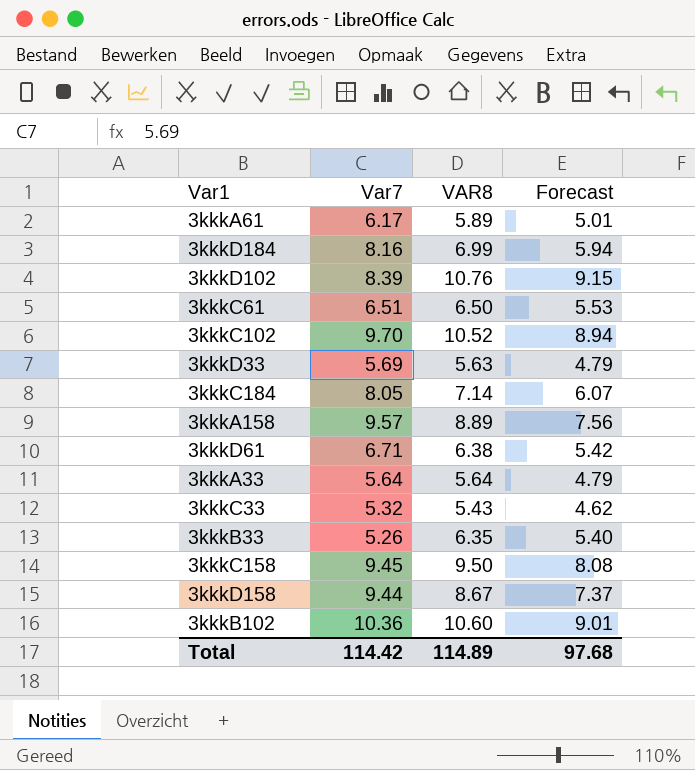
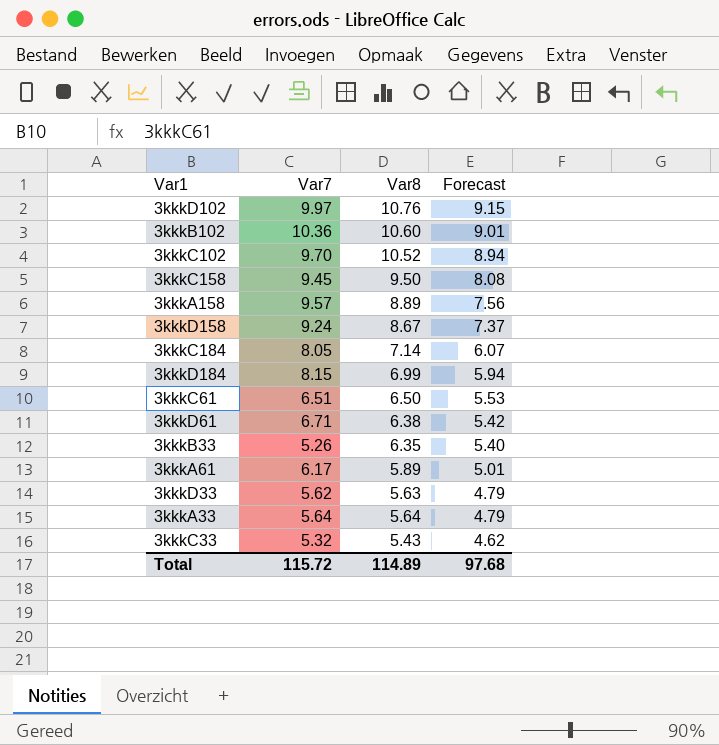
row order: none -> Forecast descending
column name: VAR8 -> Var8
3kkkD102 | Var7: 8.39 -> 9.97
3kkkD158 | Var7: 9.44 -> 9.24
3kkkD184 | Var7: 8.16 -> 8.15
3kkkD33 | Var7: 5.69 -> 5.62
Total | Var7: 114.42 -> 115.72

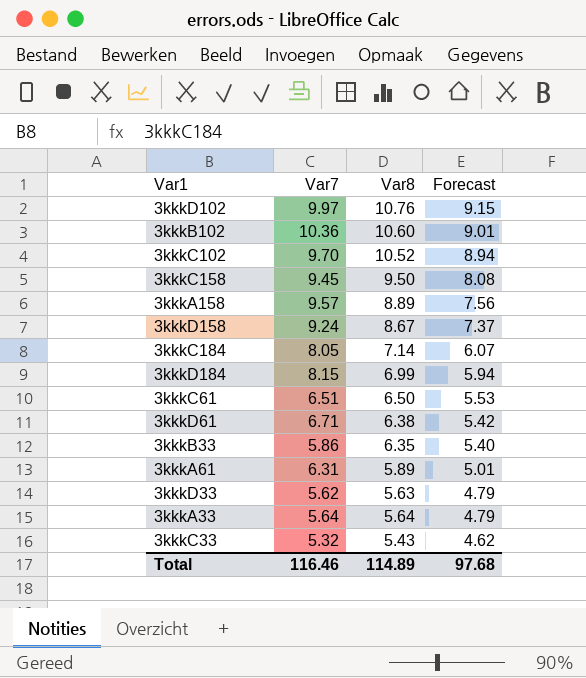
3kkkB33 | Var7: 5.26 -> 5.86
3kkkA61 | Var7: 6.17 -> 6.31
Total | Var7: 115.72 -> 116.46

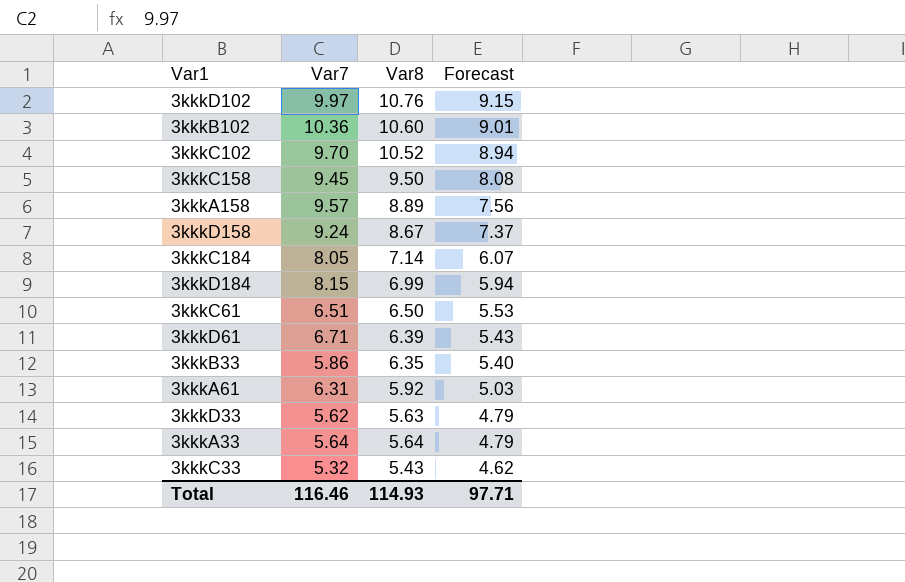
3kkkD61 | Var8: 6.38 -> 6.39
3kkkD61 | Forecast: 5.42 -> 5.43
3kkkA61 | Var8: 5.89 -> 5.92
3kkkA61 | Forecast: 5.01 -> 5.03
Total | Var8: 114.89 -> 114.93
Total | Forecast: 97.68 -> 97.71

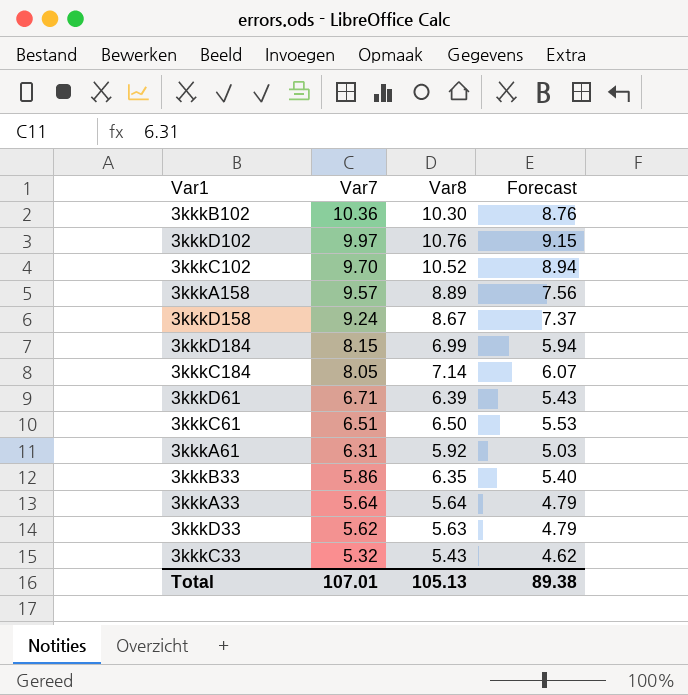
row order: Forecast descending -> Var7 descending
row 3kkkC158: 9.45 | 9.50 | 8.08 -> none
3kkkB102 | Var8: 10.60 -> 10.30
3kkkB102 | Forecast: 9.01 -> 8.76
Total | Var7: 116.46 -> 107.01
Total | Var8: 114.93 -> 105.13
Total | Forecast: 97.71 -> 89.38

